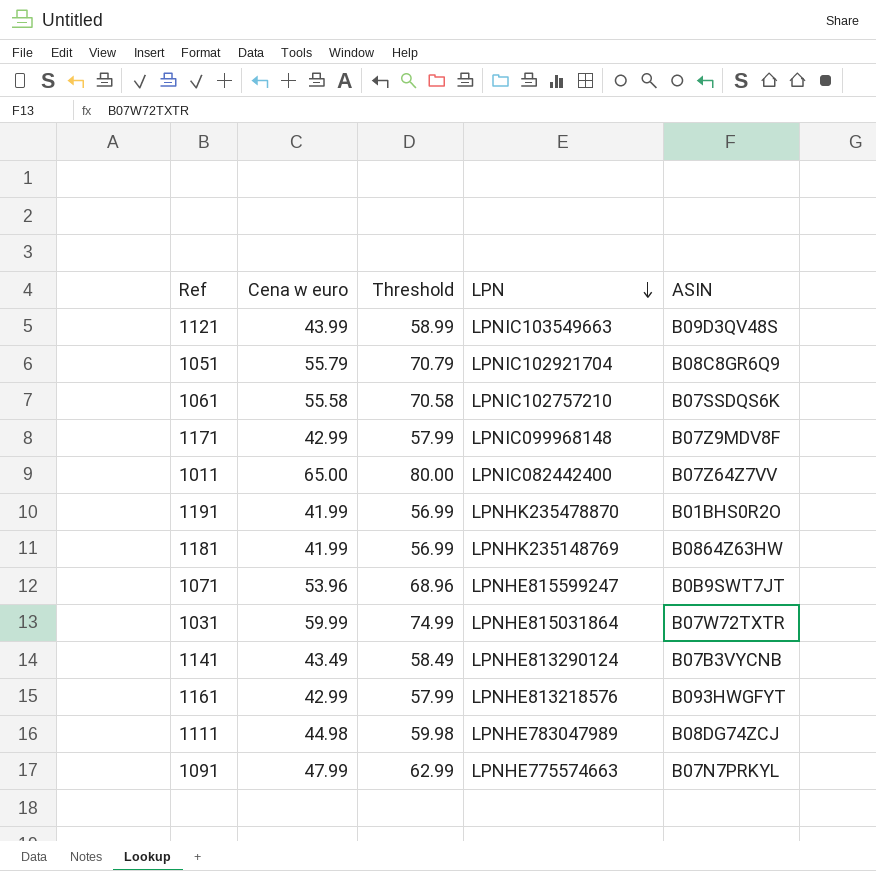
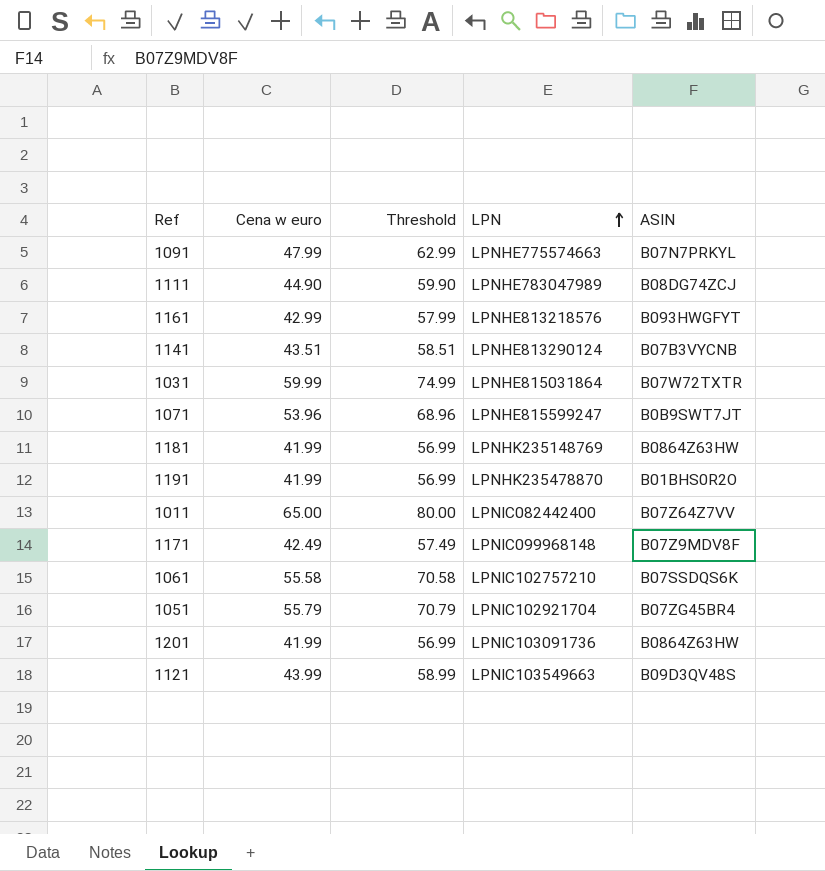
row order: LPN descending -> LPN ascending
1111 | Cena w euro: 44.98 -> 44.90
1111 | Threshold: 59.98 -> 59.90
1141 | Cena w euro: 43.49 -> 43.51
1141 | Threshold: 58.49 -> 58.51
1171 | Cena w euro: 42.99 -> 42.49
1171 | Threshold: 57.99 -> 57.49
1051 | ASIN: B08C8GR6Q9 -> B07ZG45BR4
row 1201: none -> 41.99 | 56.99 | LPNIC103091736 | B0864Z63HW

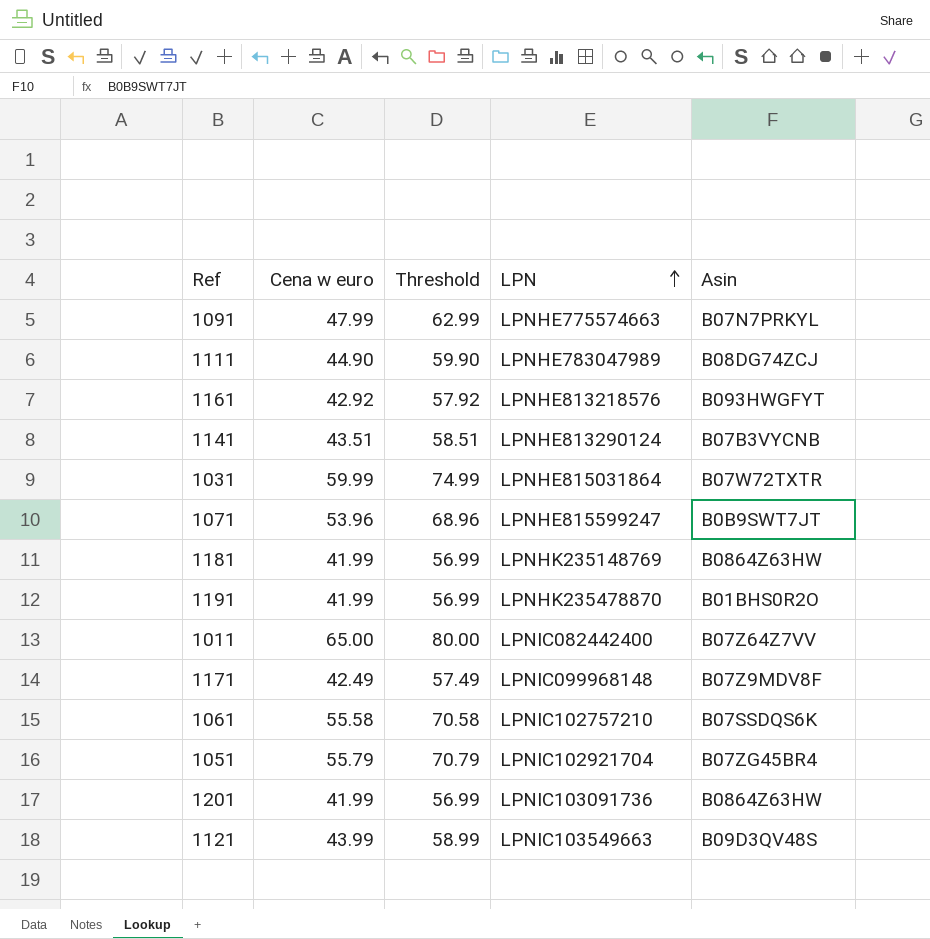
column name: ASIN -> Asin
1161 | Cena w euro: 42.99 -> 42.92
1161 | Threshold: 57.99 -> 57.92

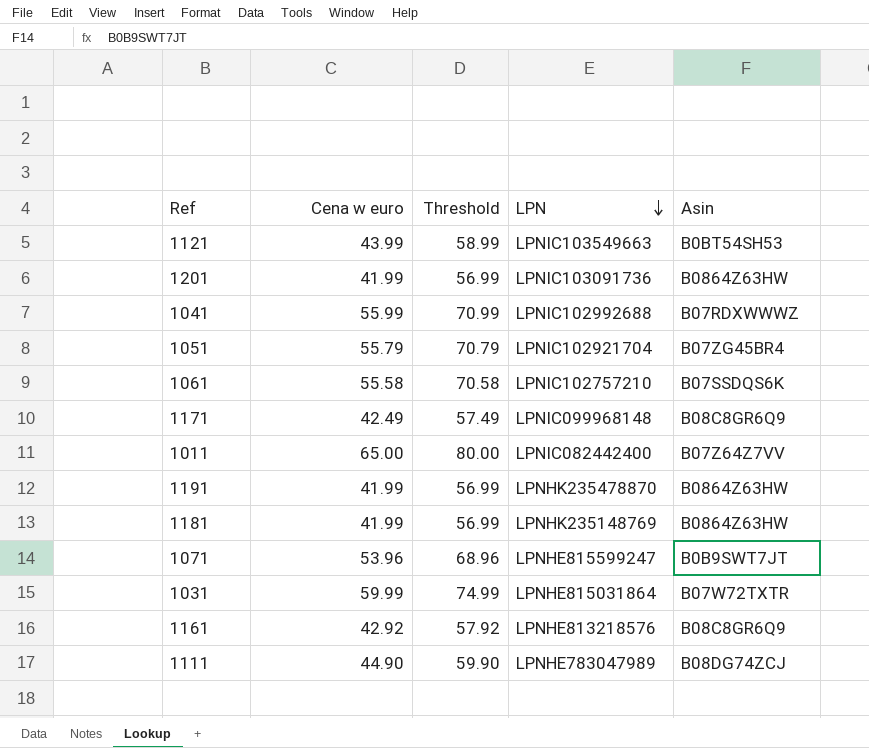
row order: LPN ascending -> LPN descending
row 1091: 47.99 | 62.99 | LPNHE775574663 | B07N7PRKYL -> none
row 1141: 43.51 | 58.51 | LPNHE813290124 | B07B3VYCNB -> none
1121 | Asin: B09D3QV48S -> B0BT54SH53
row 1041: none -> 55.99 | 70.99 | LPNIC102992688 | B07RDXWWWZ
1171 | Asin: B07Z9MDV8F -> B08C8GR6Q9
1191 | Asin: B01BHS0R2O -> B0864Z63HW
1161 | Asin: B093HWGFYT -> B08C8GR6Q9

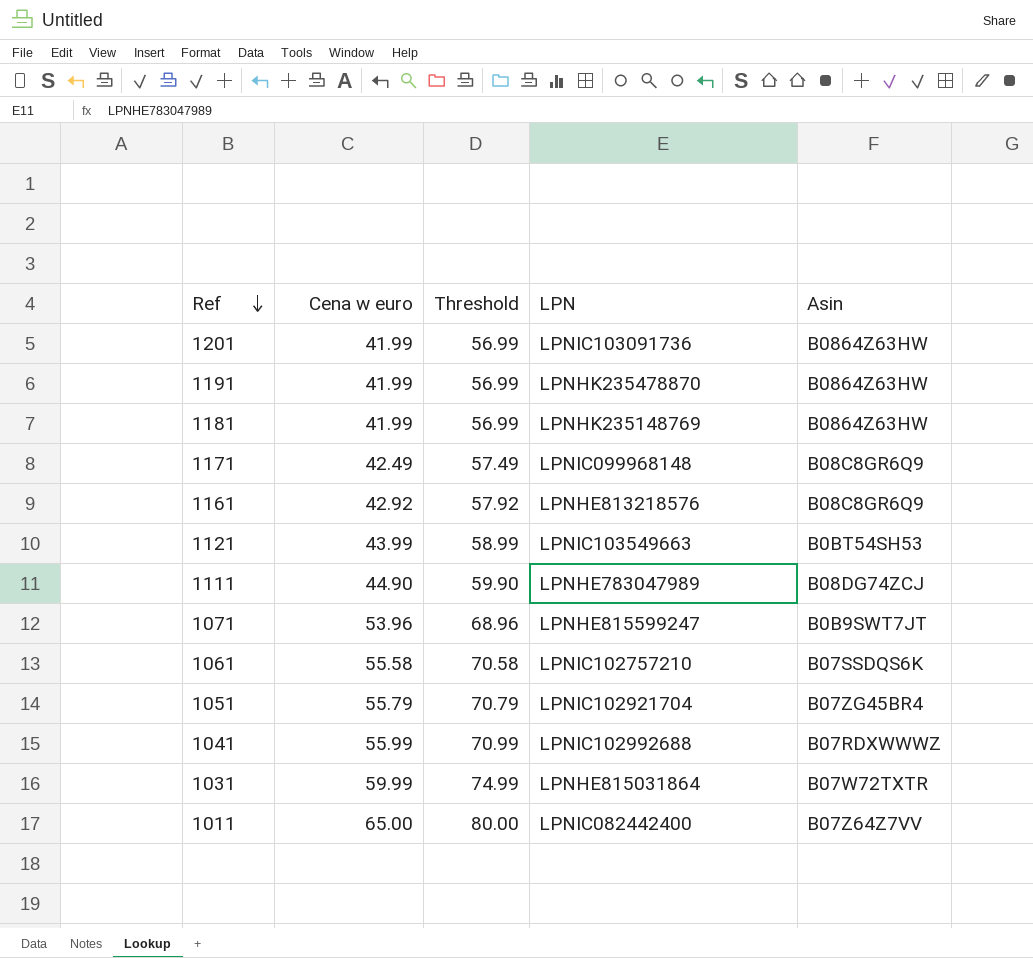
row order: LPN descending -> Ref descending

